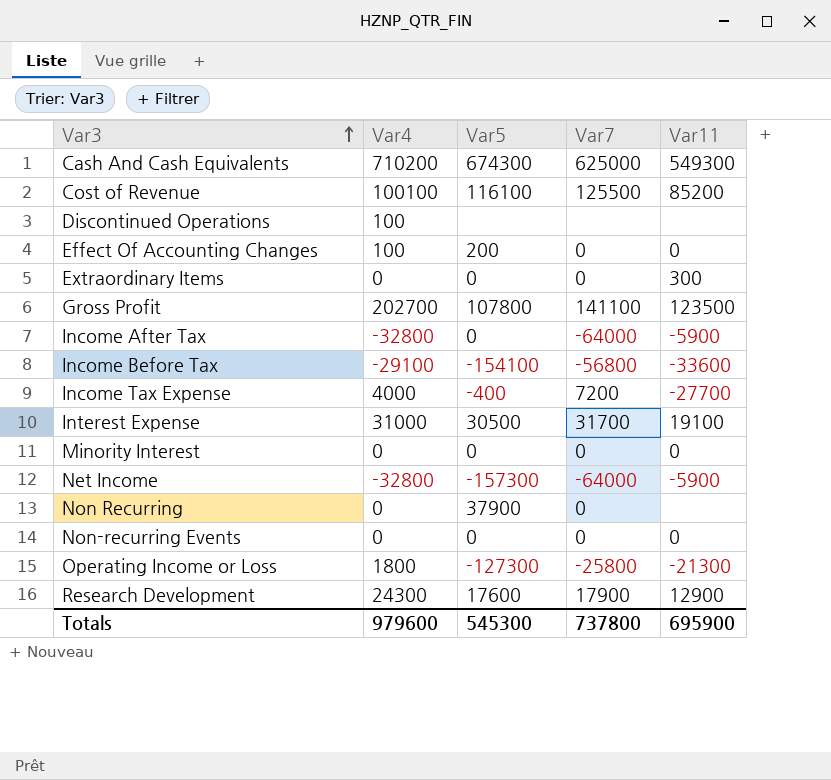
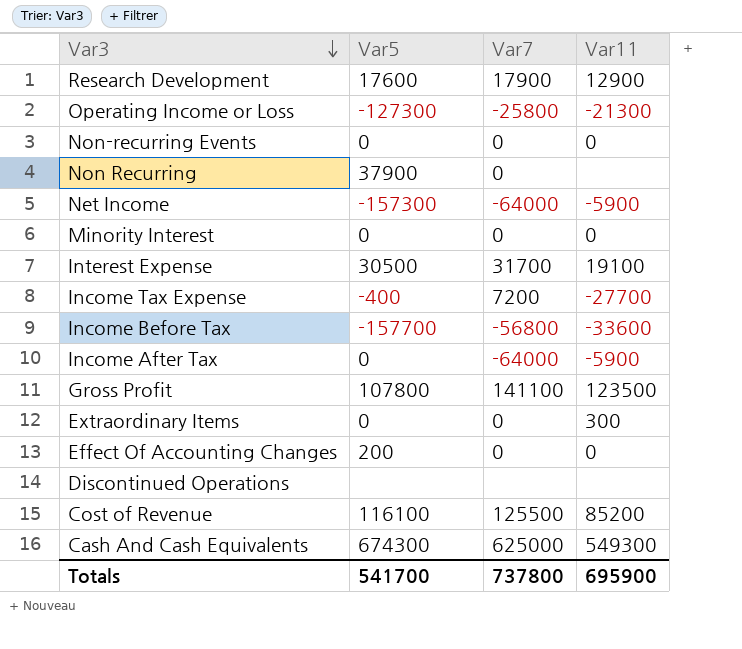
row order: Var3 ascending -> Var3 descending
column Var4 | position: 2 -> none
Income Before Tax | Var5: -154100 -> -157700
Totals | Var5: 545300 -> 541700

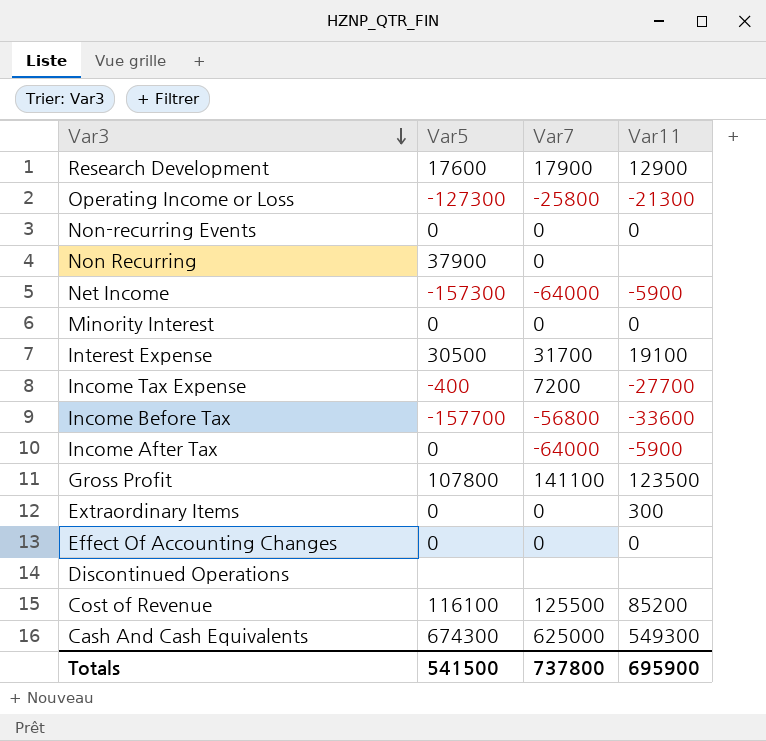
Effect Of Accounting Changes | Var5: 200 -> 0
Totals | Var5: 541700 -> 541500

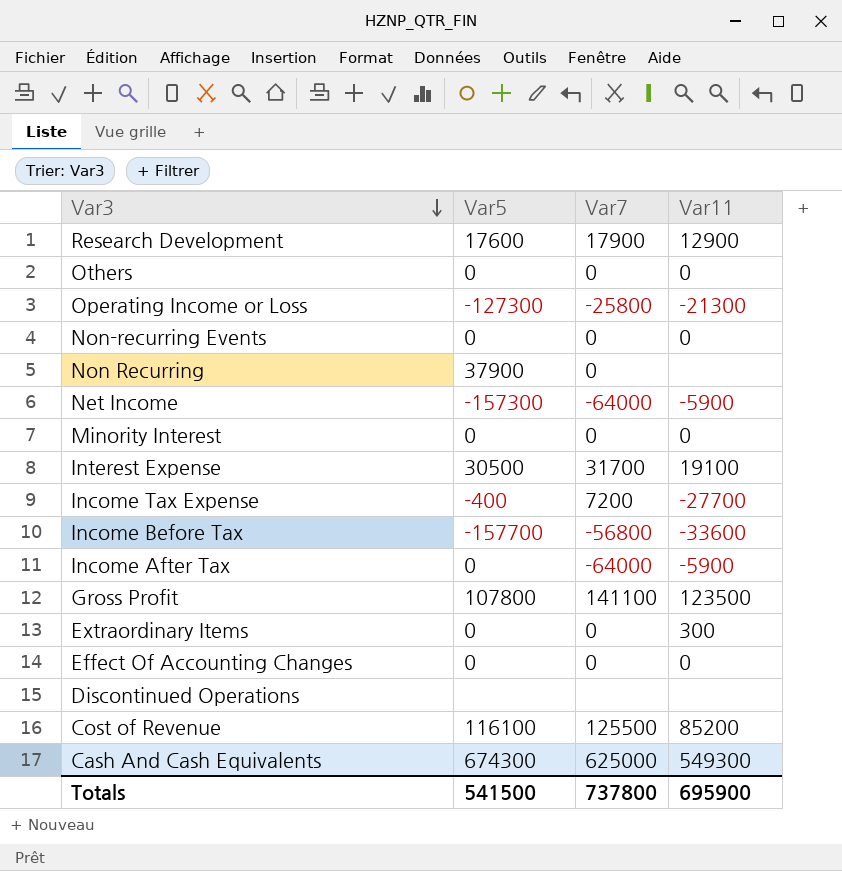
row Others: none -> 0 | 0 | 0

